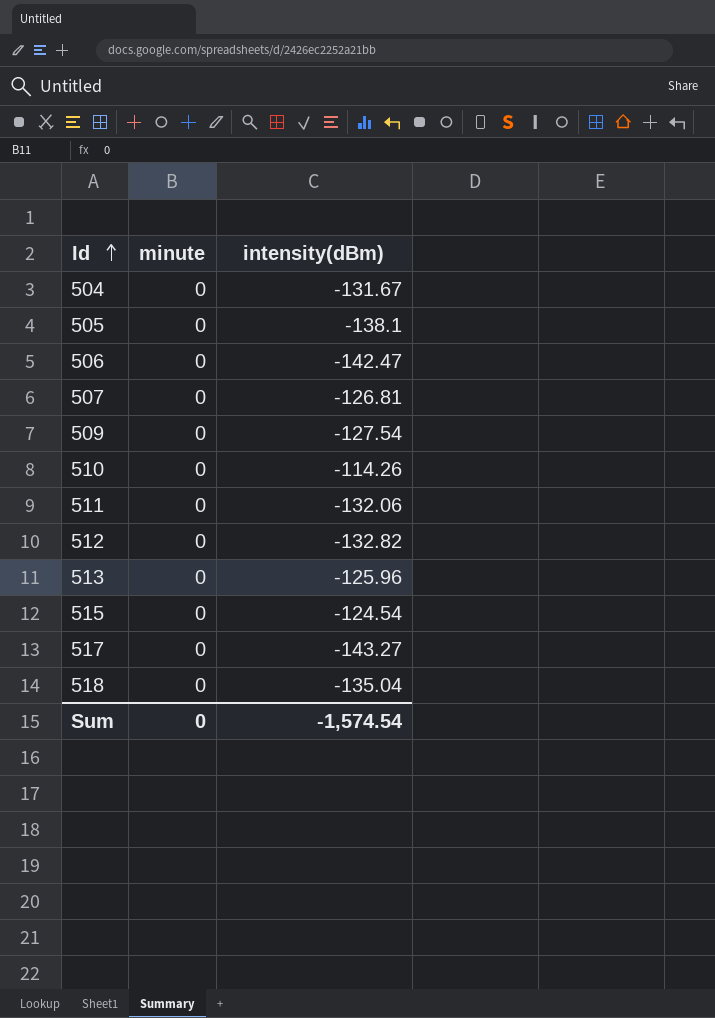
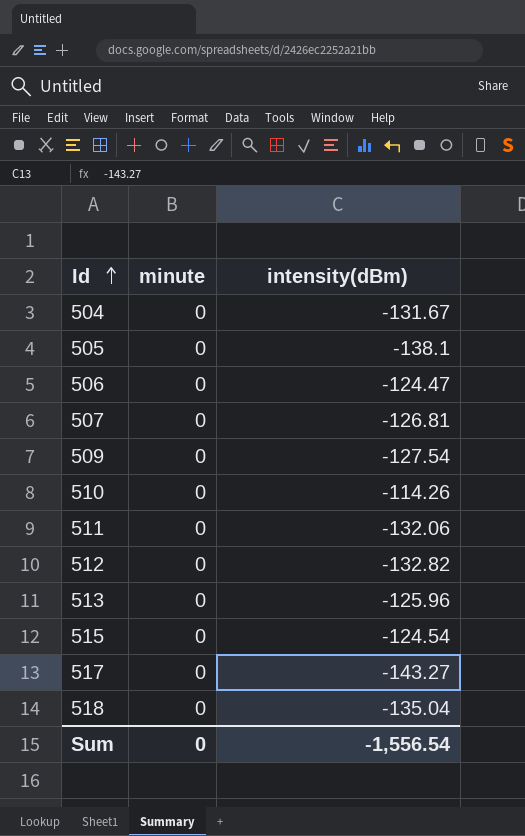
506 | intensity(dBm): -142.47 -> -124.47
Sum | intensity(dBm): -1,574.54 -> -1,556.54

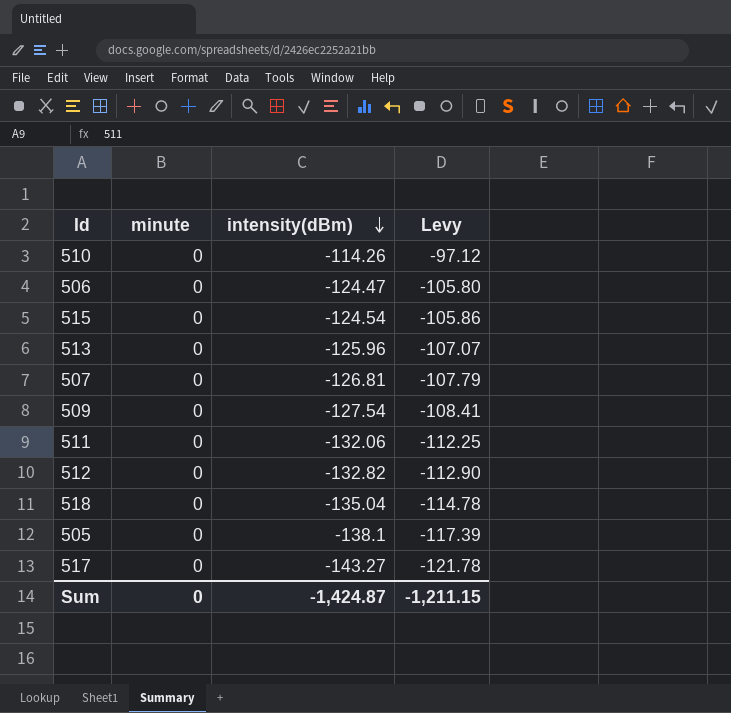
row order: Id ascending -> intensity(dBm) descending
column Levy | formula: none -> [intensity(dBm)] * 0.85
row 504: 0 | -131.67 -> none
Sum | intensity(dBm): -1,556.54 -> -1,424.87

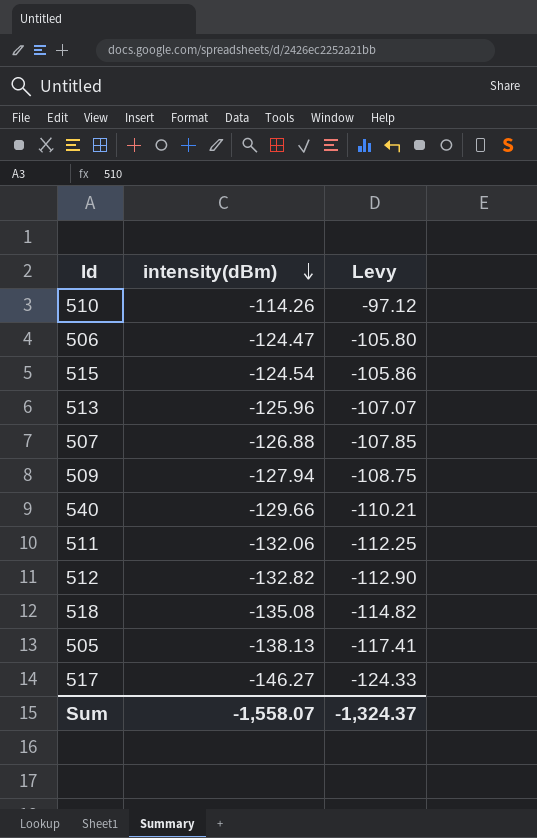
column minute | position: 2 -> none
507 | intensity(dBm): -126.81 -> -126.88
507 | Levy: -107.79 -> -107.85
509 | intensity(dBm): -127.54 -> -127.94
509 | Levy: -108.41 -> -108.75
row 540: none -> -129.66 | -110.21
518 | intensity(dBm): -135.04 -> -135.08
518 | Levy: -114.78 -> -114.82
505 | intensity(dBm): -138.1 -> -138.13
505 | Levy: -117.39 -> -117.41
517 | intensity(dBm): -143.27 -> -146.27
517 | Levy: -121.78 -> -124.33
Sum | intensity(dBm): -1,424.87 -> -1,558.07
Sum | Levy: -1,211.15 -> -1,324.37

